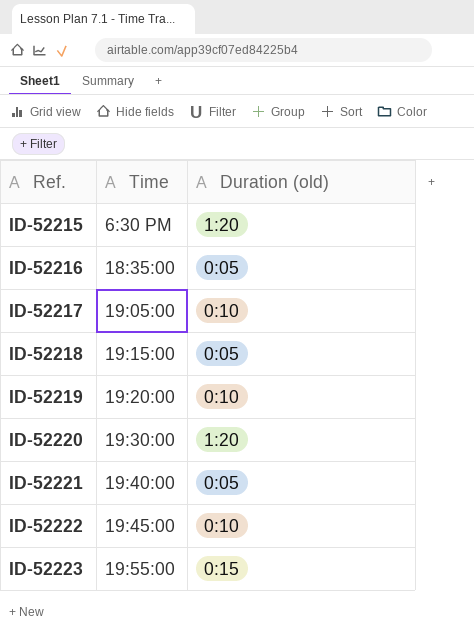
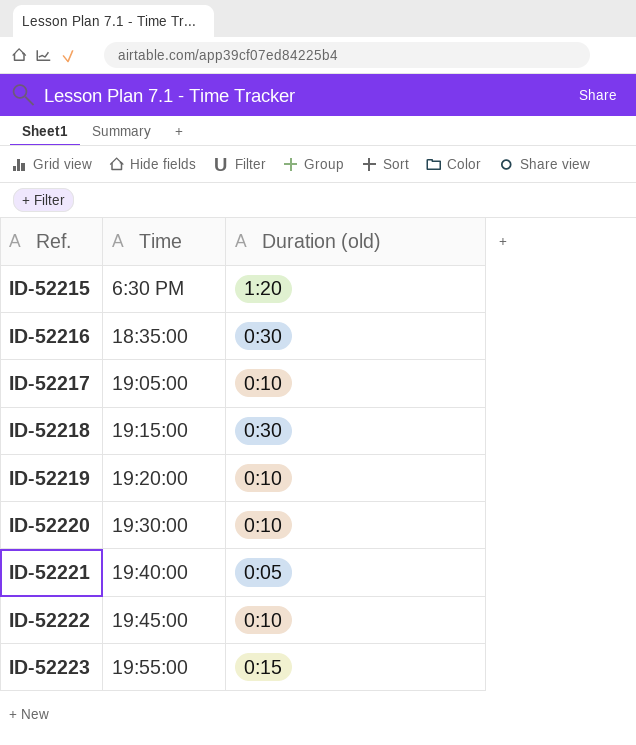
ID-52216 | Duration (old): 0:05 -> 0:30
ID-52218 | Duration (old): 0:05 -> 0:30
ID-52220 | Duration (old): 1:20 -> 0:10

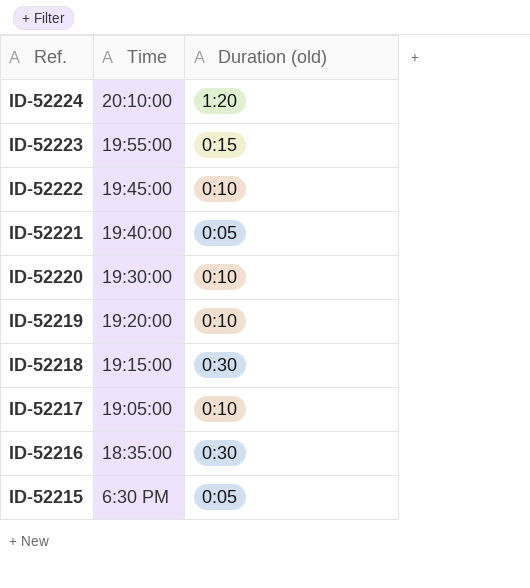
row order: Ref. ascending -> Ref. descending
row ID-52224: none -> 20:10:00 | 1:20
ID-52215 | Duration (old): 1:20 -> 0:05

